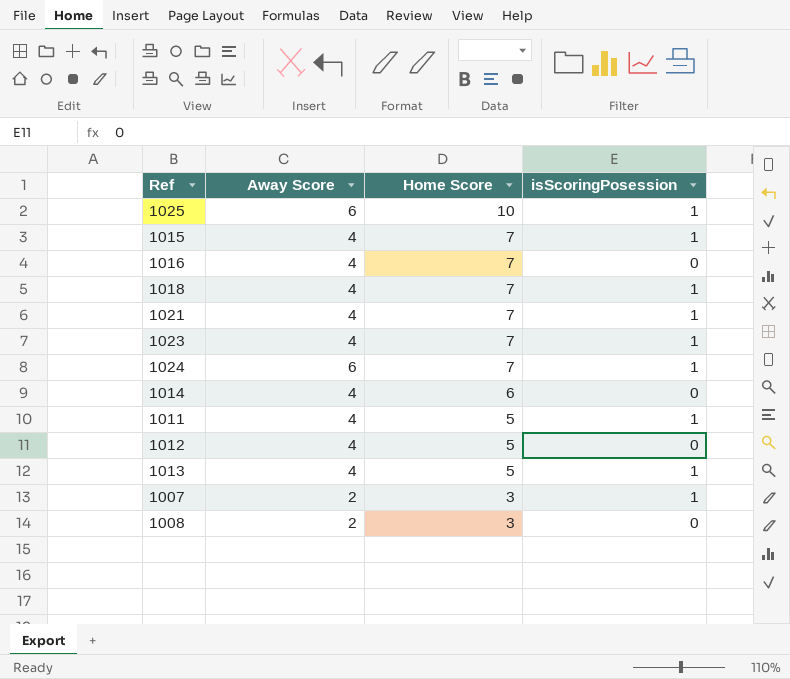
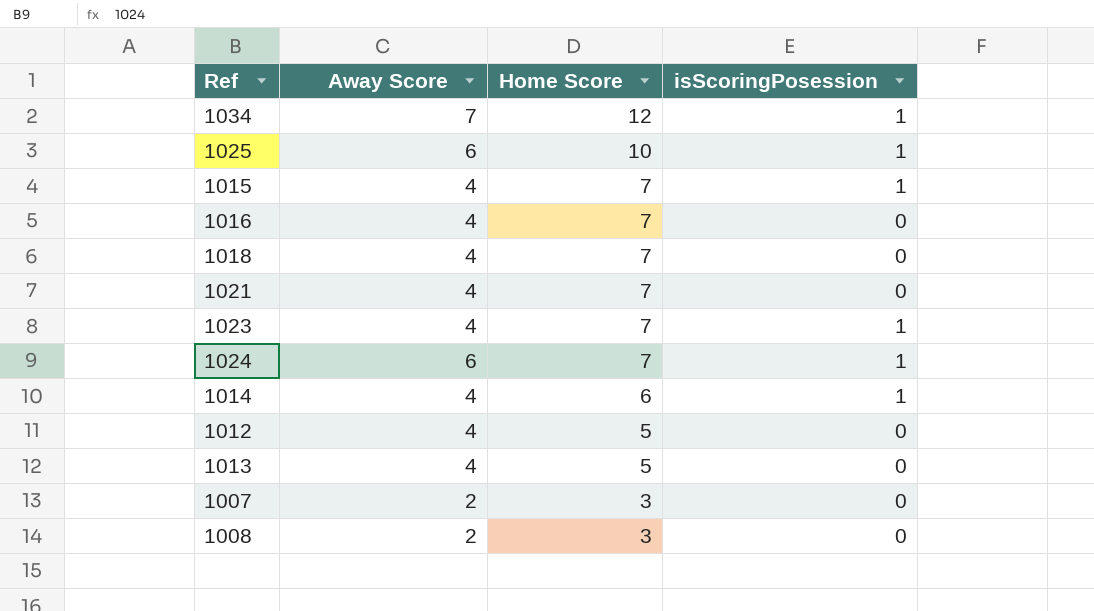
row 1011: 4 | 5 | 1 -> none
row 1034: none -> 7 | 12 | 1
1018 | isScoringPosession: 1 -> 0
1021 | isScoringPosession: 1 -> 0
1014 | isScoringPosession: 0 -> 1
1013 | isScoringPosession: 1 -> 0
1007 | isScoringPosession: 1 -> 0

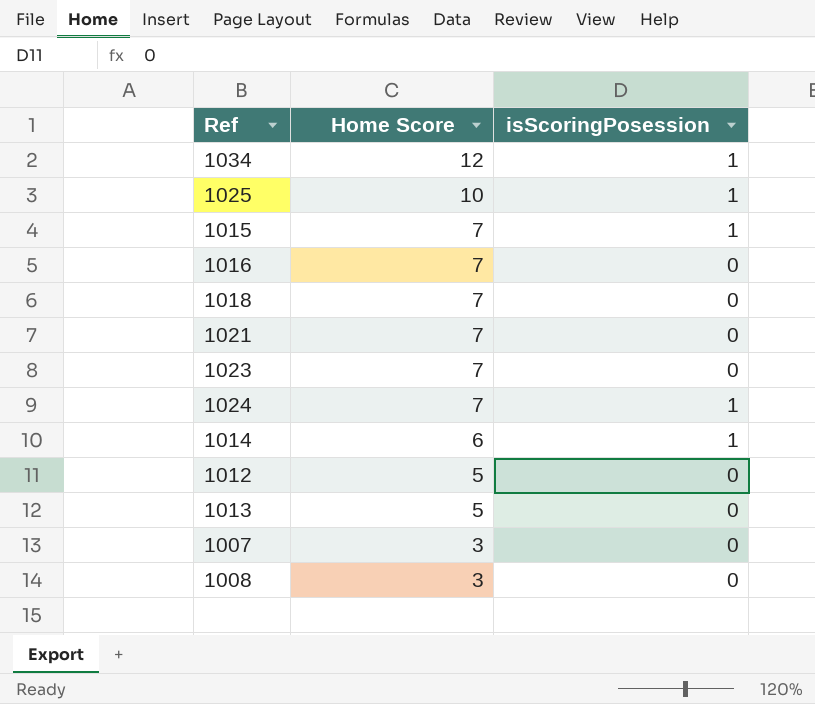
column Away Score | position: 2 -> none
1023 | isScoringPosession: 1 -> 0

